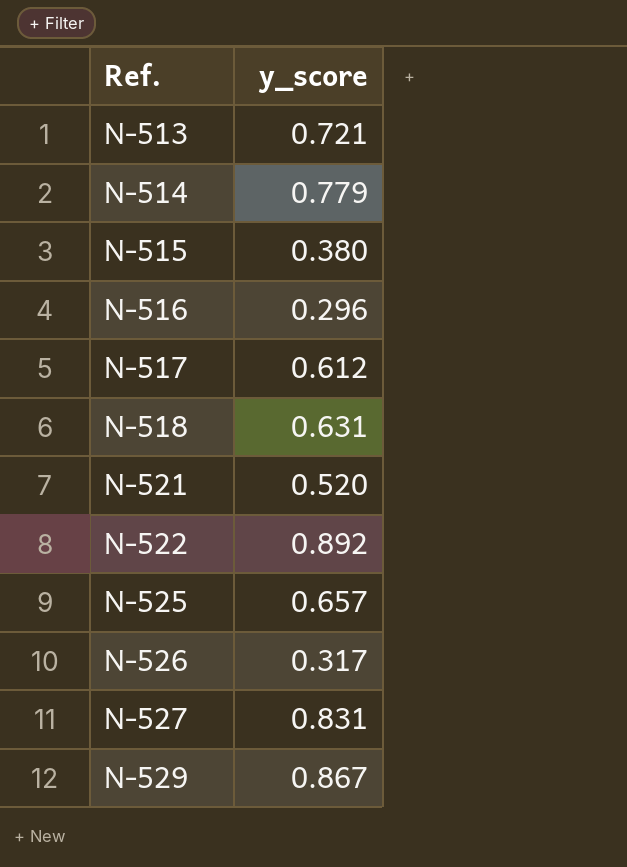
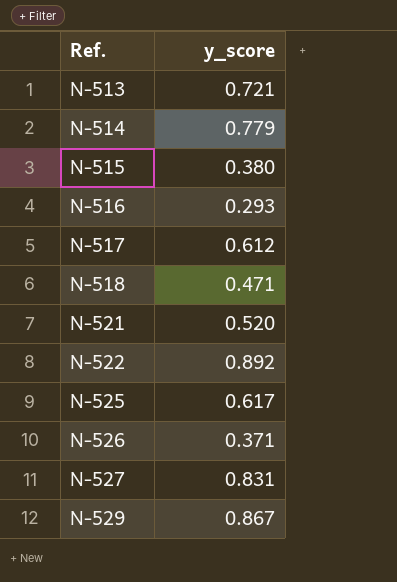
N-516 | y_score: 0.296 -> 0.293
N-518 | y_score: 0.631 -> 0.471
N-525 | y_score: 0.657 -> 0.617
N-526 | y_score: 0.317 -> 0.371

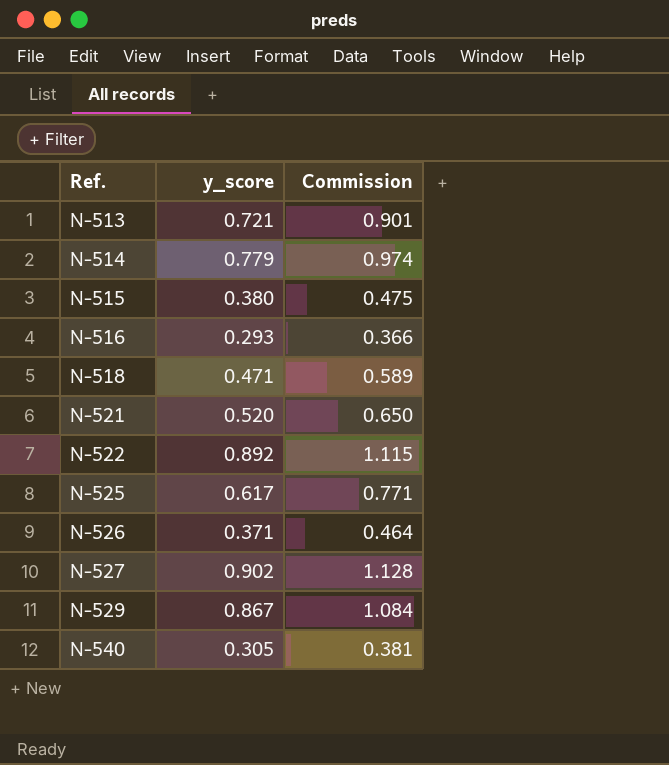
column Commission | formula: none -> [y_score] * 1.25
row N-517: 0.612 -> none
N-527 | y_score: 0.831 -> 0.902
row N-540: none -> 0.305 | 0.381

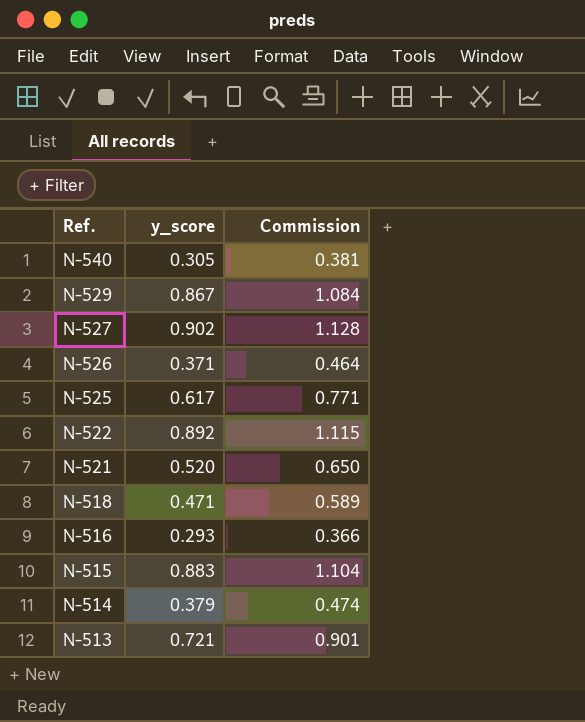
row order: Ref. ascending -> Ref. descending
N-515 | y_score: 0.380 -> 0.883
N-515 | Commission: 0.475 -> 1.104
N-514 | y_score: 0.779 -> 0.379
N-514 | Commission: 0.974 -> 0.474

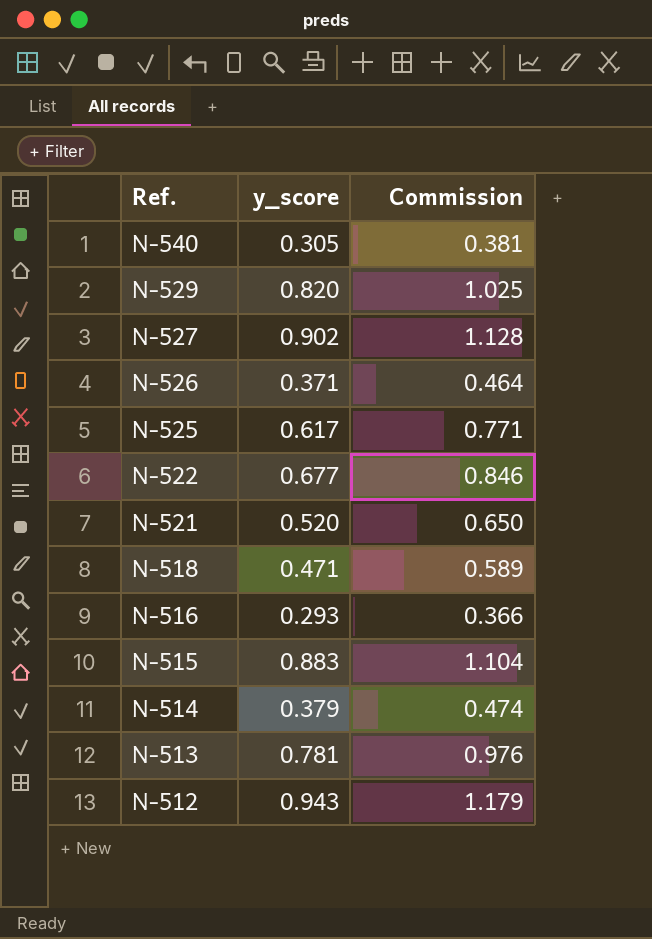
N-529 | y_score: 0.867 -> 0.820
N-529 | Commission: 1.084 -> 1.025
N-522 | y_score: 0.892 -> 0.677
N-522 | Commission: 1.115 -> 0.846
N-513 | y_score: 0.721 -> 0.781
N-513 | Commission: 0.901 -> 0.976
row N-512: none -> 0.943 | 1.179

